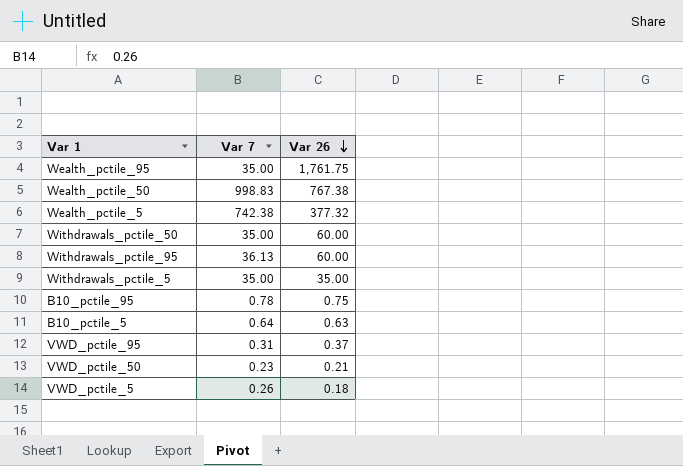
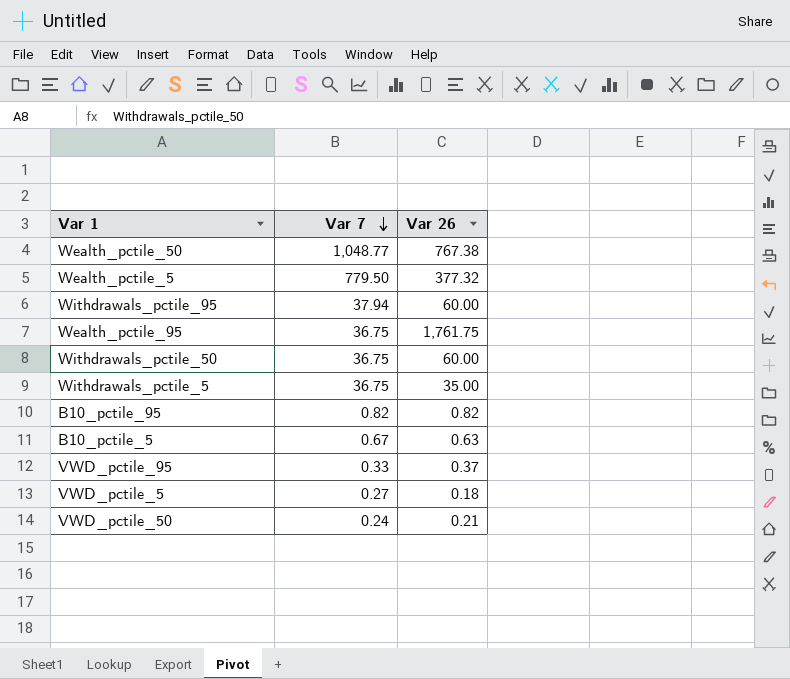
row order: Var 26 descending -> Var 7 descending
Wealth_pctile_50 | Var 7: 998.83 -> 1,048.77
Wealth_pctile_5 | Var 7: 742.38 -> 779.50
Withdrawals_pctile_95 | Var 7: 36.13 -> 37.94
Wealth_pctile_95 | Var 7: 35.00 -> 36.75
Withdrawals_pctile_50 | Var 7: 35.00 -> 36.75
Withdrawals_pctile_5 | Var 7: 35.00 -> 36.75
B10_pctile_95 | Var 7: 0.78 -> 0.82
B10_pctile_95 | Var 26: 0.75 -> 0.82
B10_pctile_5 | Var 7: 0.64 -> 0.67
VWD_pctile_95 | Var 7: 0.31 -> 0.33
VWD_pctile_5 | Var 7: 0.26 -> 0.27
VWD_pctile_50 | Var 7: 0.23 -> 0.24

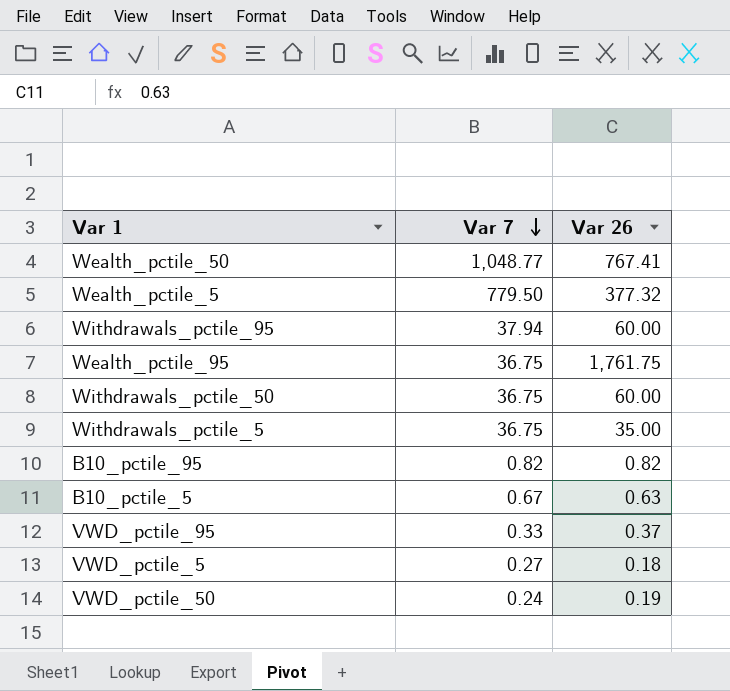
Wealth_pctile_50 | Var 26: 767.38 -> 767.41
VWD_pctile_50 | Var 26: 0.21 -> 0.19

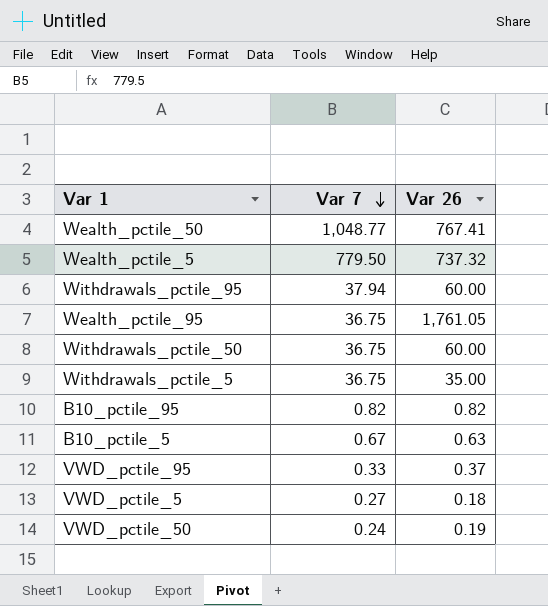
Wealth_pctile_5 | Var 26: 377.32 -> 737.32
Wealth_pctile_95 | Var 26: 1,761.75 -> 1,761.05

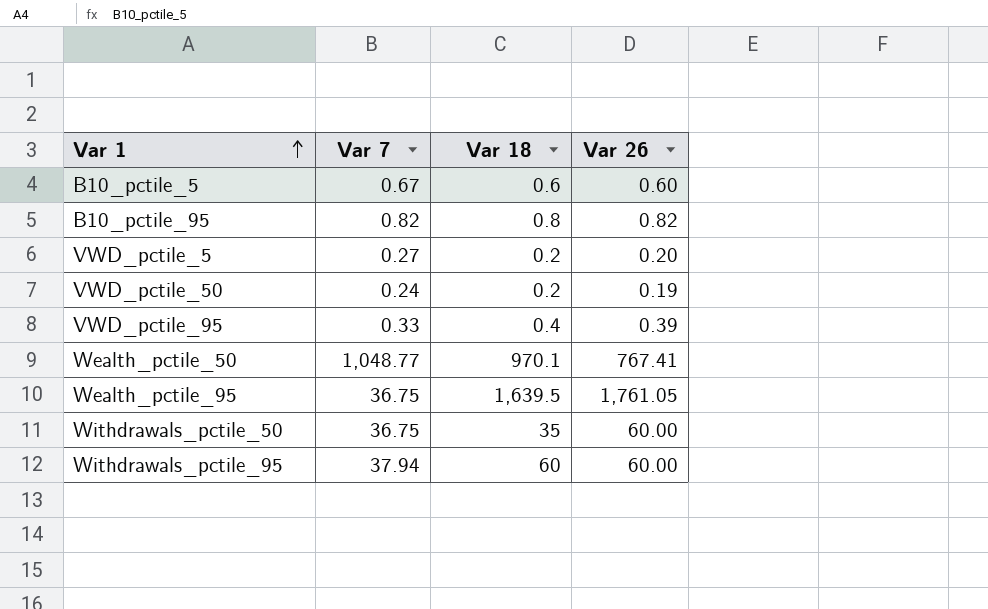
row order: Var 7 descending -> Var 1 ascending
column Var 18 | position: none -> 3
row Wealth_pctile_5: 779.50 | 737.32 -> none
row Withdrawals_pctile_5: 36.75 | 35.00 -> none
B10_pctile_5 | Var 26: 0.63 -> 0.60
VWD_pctile_5 | Var 26: 0.18 -> 0.20
VWD_pctile_95 | Var 26: 0.37 -> 0.39

